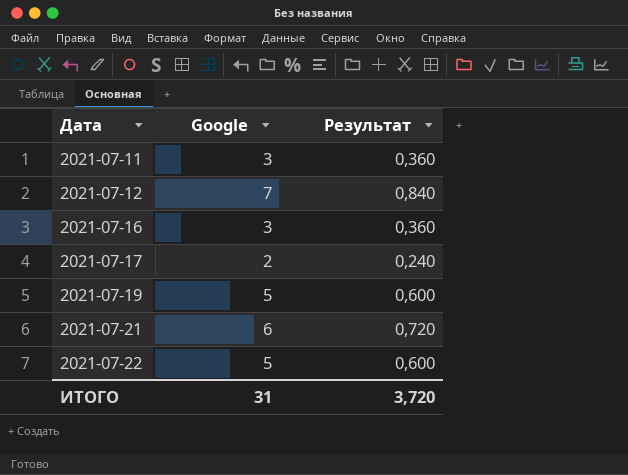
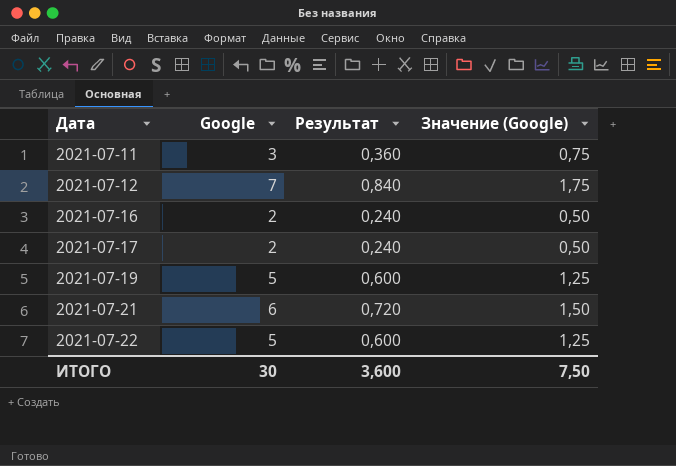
column Значение (Google) | formula: none -> [Google] * 0,25
2021-07-16 | Google: 3 -> 2
2021-07-16 | Результат: 0,360 -> 0,240
ИТОГО | Google: 31 -> 30
ИТОГО | Результат: 3,720 -> 3,600

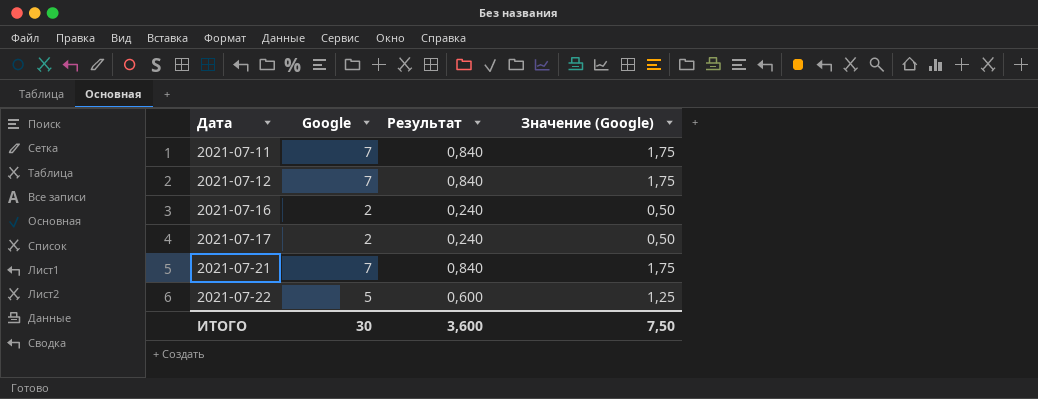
row 2021-07-19: 5 | 0,600 | 1,25 -> none
2021-07-11 | Google: 3 -> 7
2021-07-11 | Результат: 0,360 -> 0,840
2021-07-11 | Значение (Google): 0,75 -> 1,75
2021-07-21 | Google: 6 -> 7
2021-07-21 | Результат: 0,720 -> 0,840
2021-07-21 | Значение (Google): 1,50 -> 1,75

